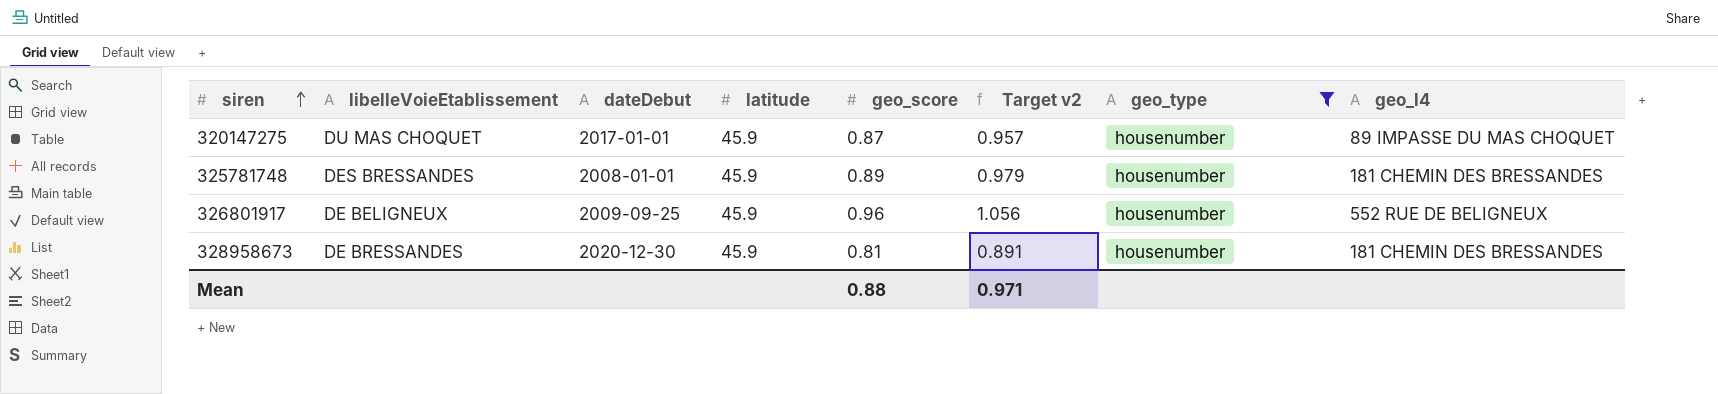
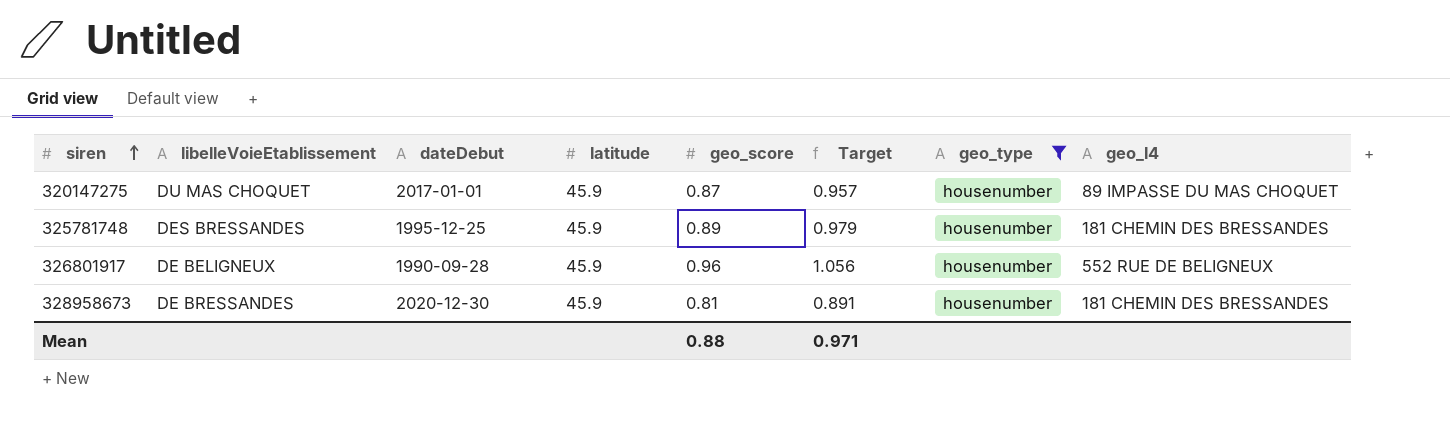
column name: Target v2 -> Target
325781748 | dateDebut: 2008-01-01 -> 1995-12-25
326801917 | dateDebut: 2009-09-25 -> 1990-09-28

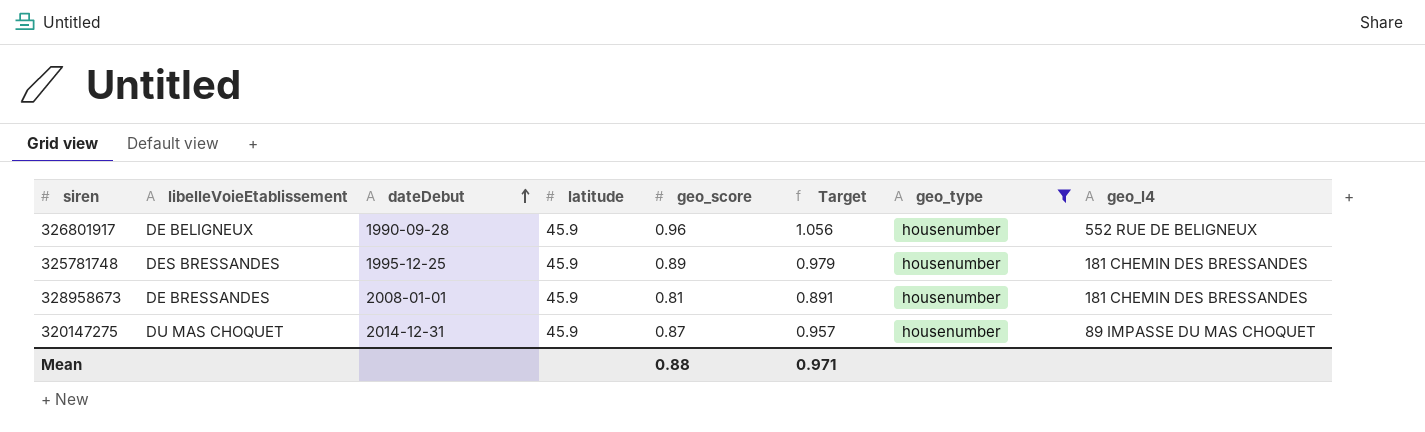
row order: siren ascending -> dateDebut ascending
328958673 | dateDebut: 2020-12-30 -> 2008-01-01
320147275 | dateDebut: 2017-01-01 -> 2014-12-31

